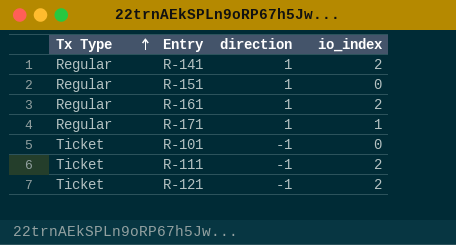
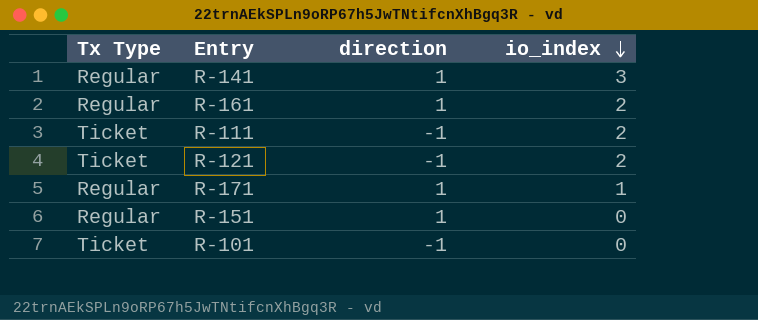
row order: Tx Type ascending -> io_index descending
R-141 | io_index: 2 -> 3

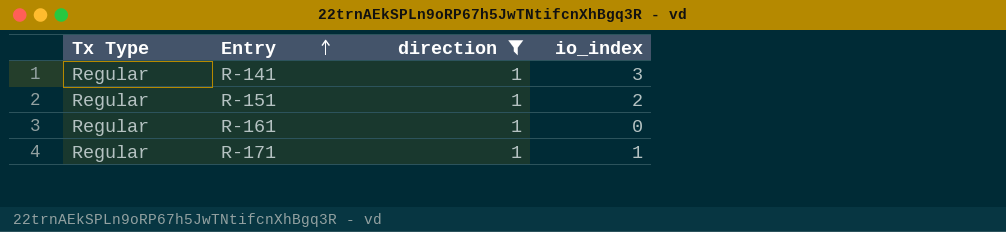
filter: none -> direction = 1
row order: io_index descending -> Entry ascending
R-151 | io_index: 0 -> 2
R-161 | io_index: 2 -> 0

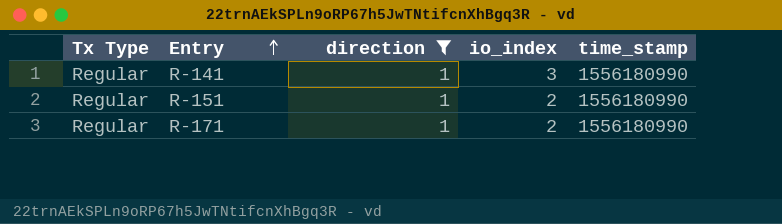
column time_stamp | position: none -> 5
row R-161: Regular | 1 | 0 -> none
R-171 | io_index: 1 -> 2

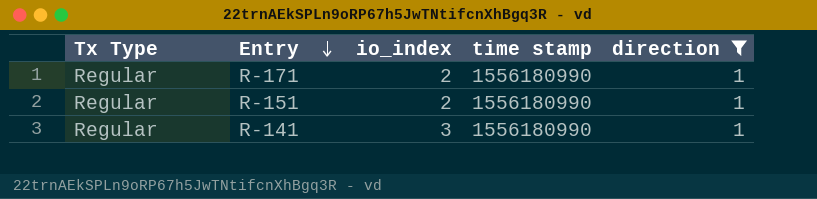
row order: Entry ascending -> Entry descending
column name: time_stamp -> time stamp
column direction | position: 3 -> 5

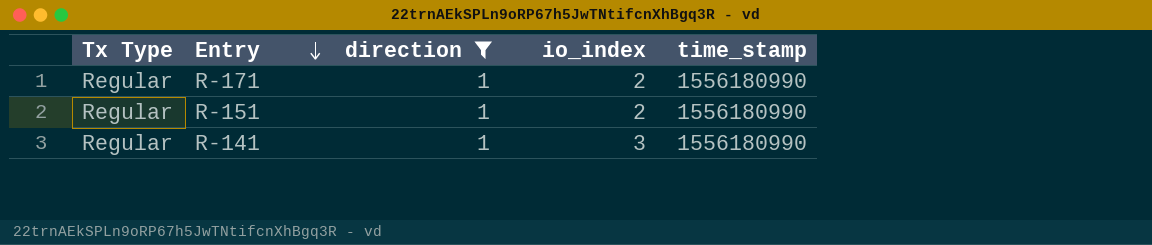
column direction | position: 5 -> 3
column name: time stamp -> time_stamp

